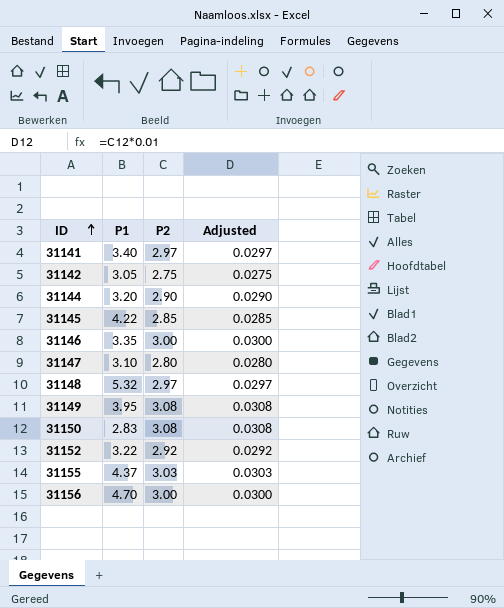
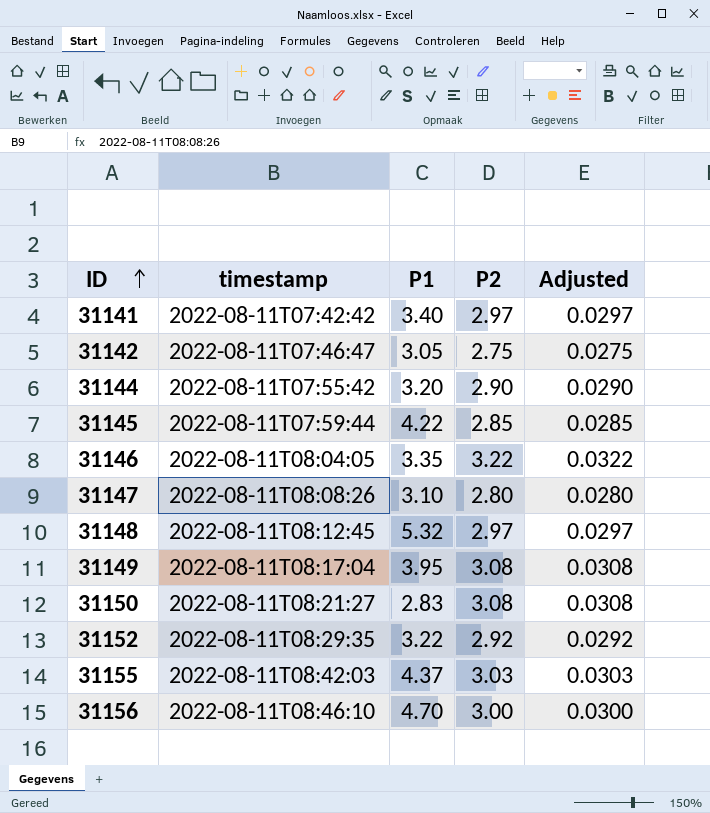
column timestamp | position: none -> 2
31146 | P2: 3.00 -> 3.22
31146 | Adjusted: 0.0300 -> 0.0322

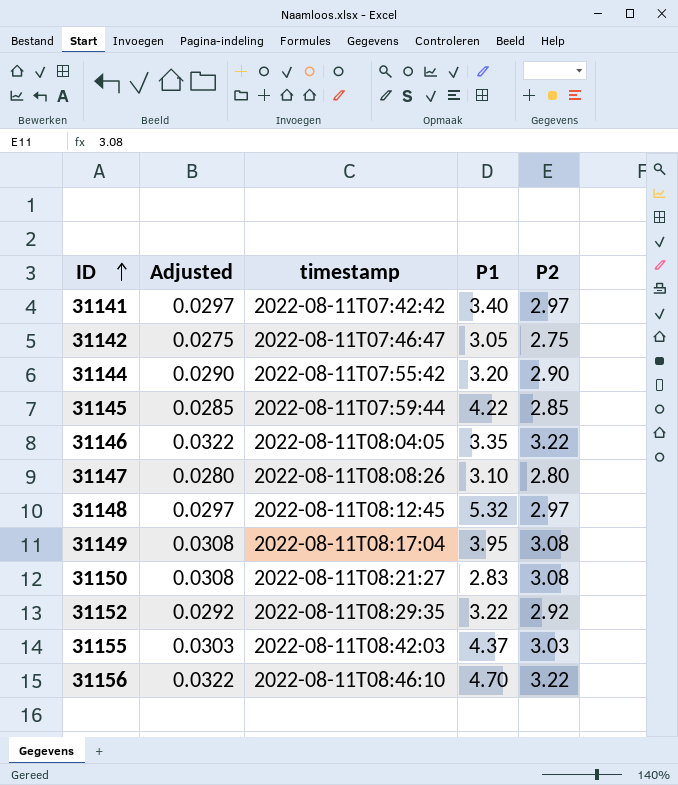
column Adjusted | position: 5 -> 2
31156 | Adjusted: 0.0300 -> 0.0322
31156 | P2: 3.00 -> 3.22

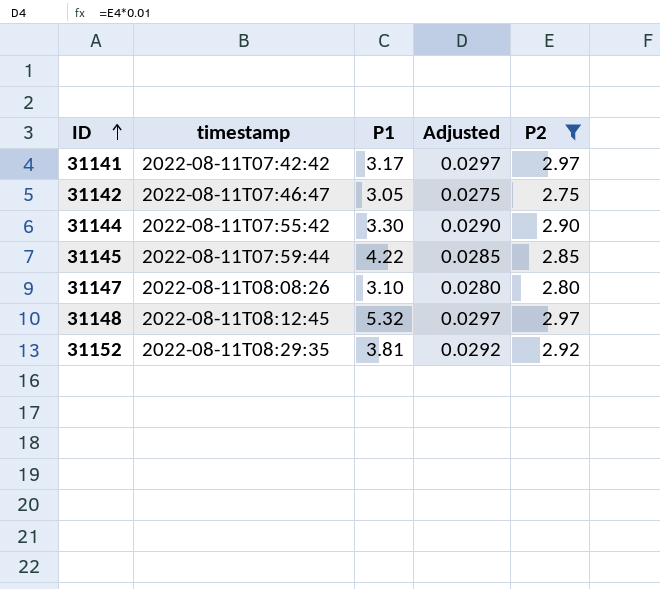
filter: none -> P2 <= 2.97
column Adjusted | position: 2 -> 4
31141 | P1: 3.40 -> 3.17
31144 | P1: 3.20 -> 3.30
31152 | P1: 3.22 -> 3.81

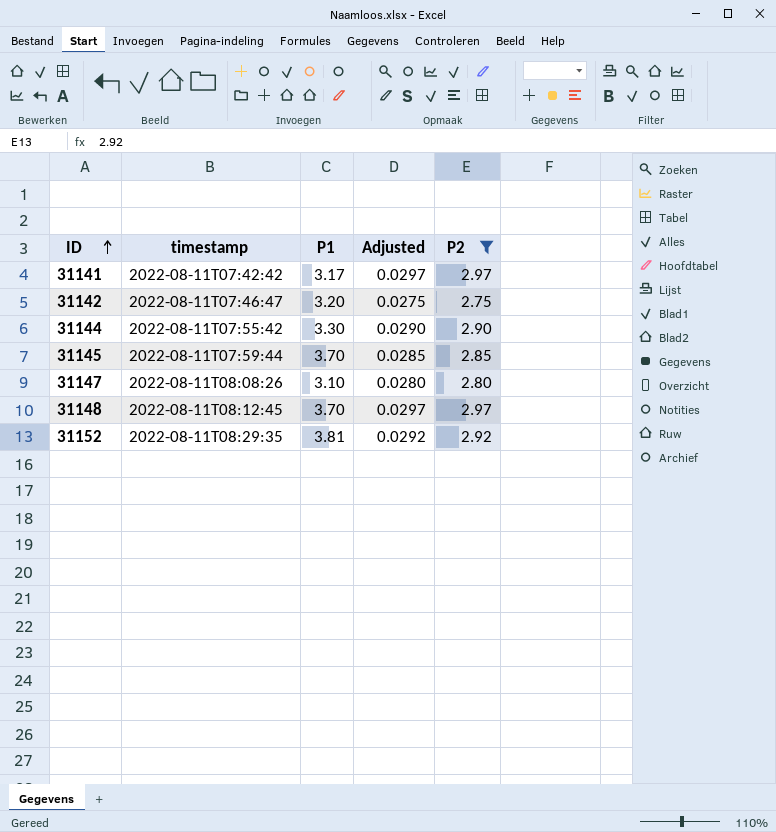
31142 | P1: 3.05 -> 3.20
31145 | P1: 4.22 -> 3.70
31148 | P1: 5.32 -> 3.70

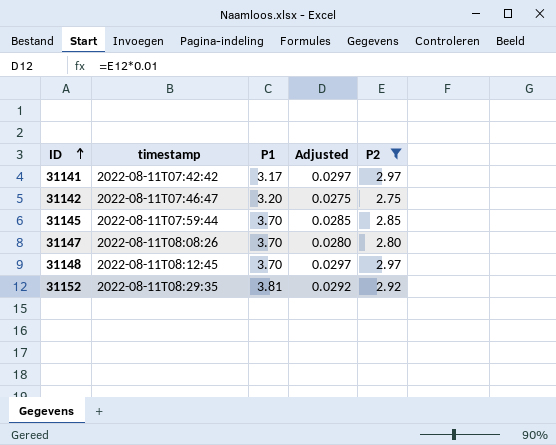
row 31144: 2022-08-11T07:55:42 | 3.30 | 0.0290 | 2.90 -> none
31147 | P1: 3.10 -> 3.70

